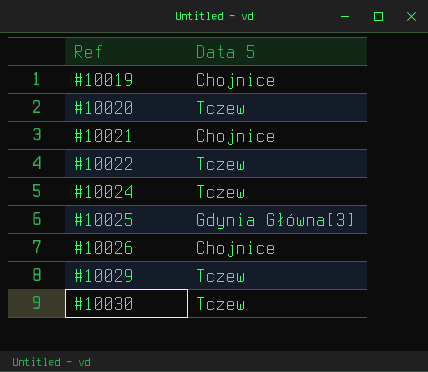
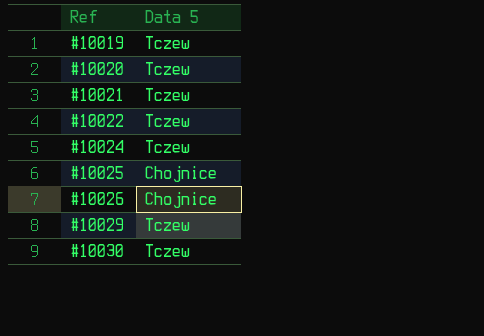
#10019 | Data 5: Chojnice -> Tczew
#10021 | Data 5: Chojnice -> Tczew
#10025 | Data 5: Gdynia Główna[3] -> Chojnice

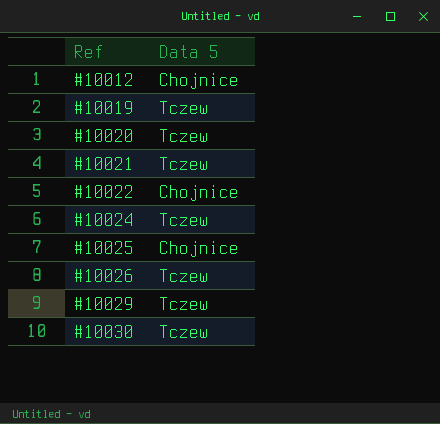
row #10012: none -> Chojnice
#10022 | Data 5: Tczew -> Chojnice
#10026 | Data 5: Chojnice -> Tczew

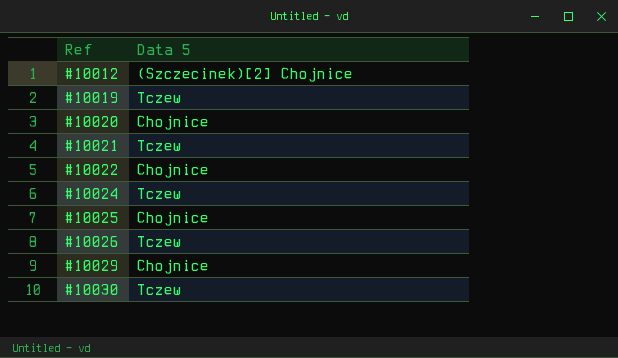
#10012 | Data 5: Chojnice -> (Szczecinek)[2] Chojnice
#10020 | Data 5: Tczew -> Chojnice
#10029 | Data 5: Tczew -> Chojnice

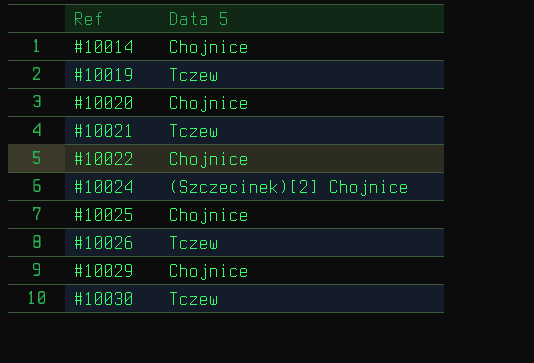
row #10012: (Szczecinek)[2] Chojnice -> none
row #10014: none -> Chojnice
#10024 | Data 5: Tczew -> (Szczecinek)[2] Chojnice

